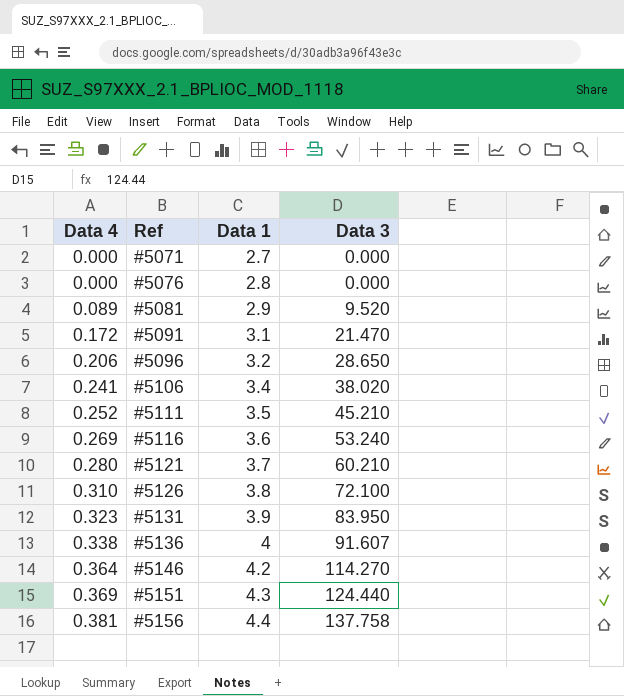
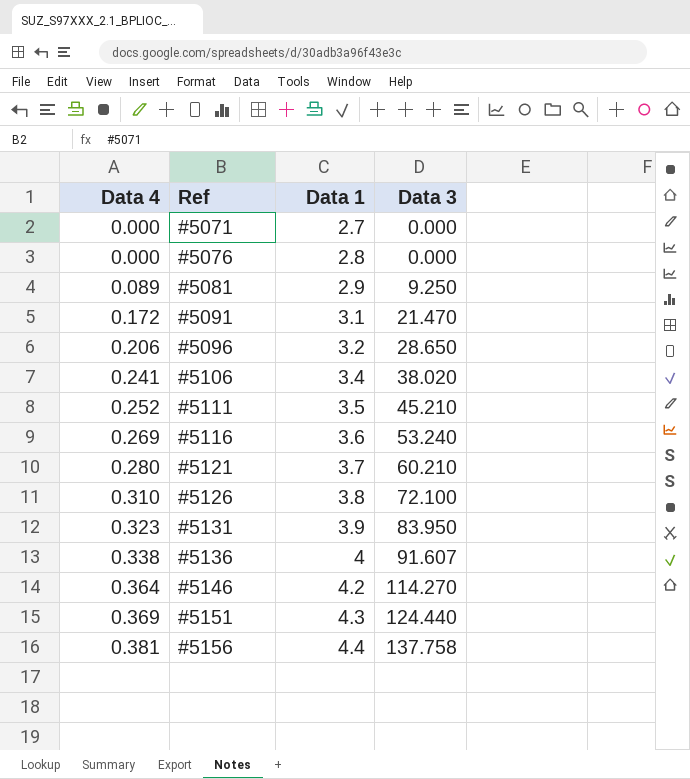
#5081 | Data 3: 9.520 -> 9.250

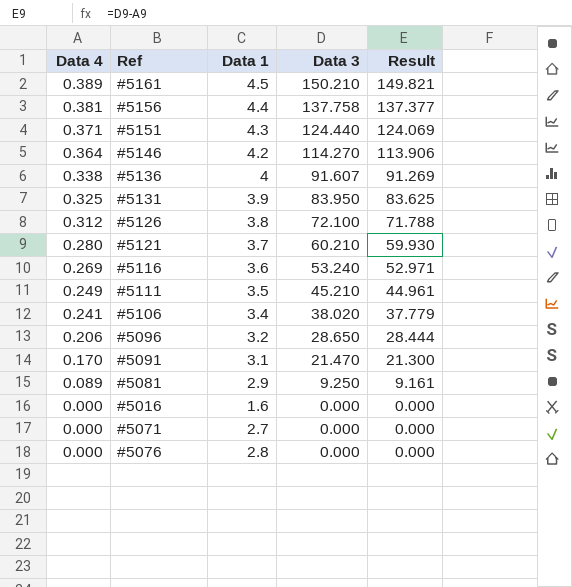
row order: Data 4 ascending -> Data 4 descending
column Result | formula: none -> [Data 3] - [Data 4]
row #5161: none -> 0.389 | 4.5 | 150.210 | 149.821
#5151 | Data 4: 0.369 -> 0.371
#5131 | Data 4: 0.323 -> 0.325
#5126 | Data 4: 0.310 -> 0.312
#5111 | Data 4: 0.252 -> 0.249
#5091 | Data 4: 0.172 -> 0.170
row #5016: none -> 0.000 | 1.6 | 0.000 | 0.000

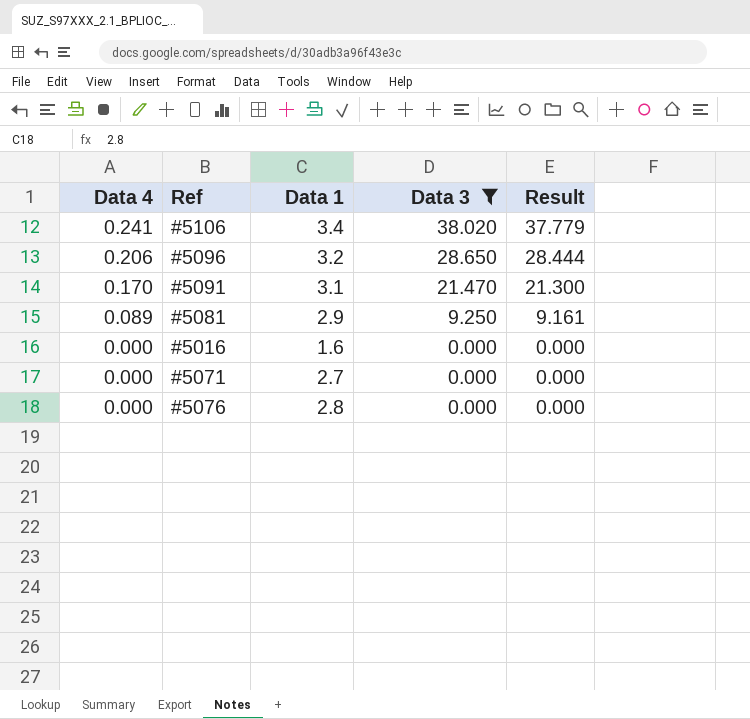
filter: none -> Data 3 <= 38.020

